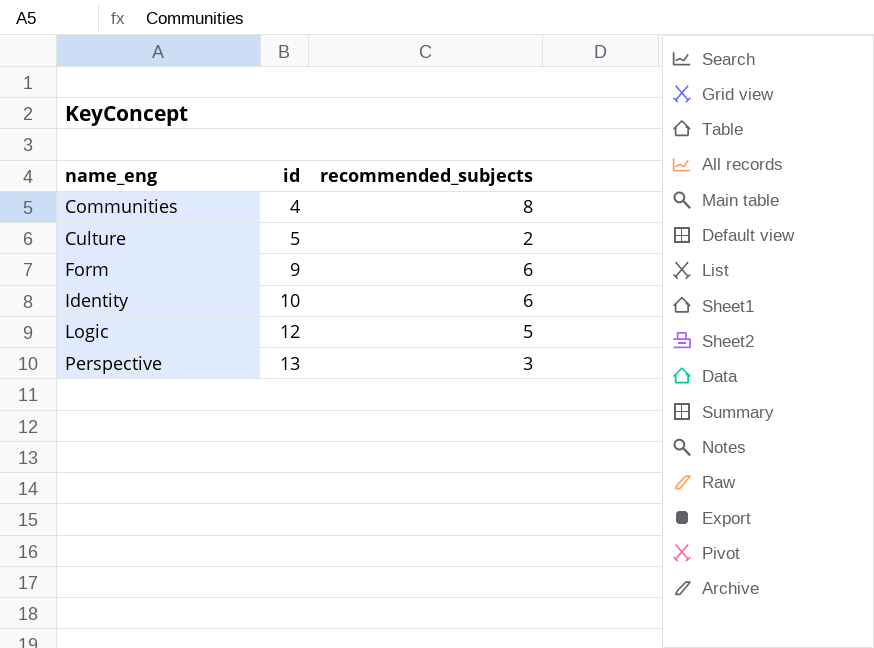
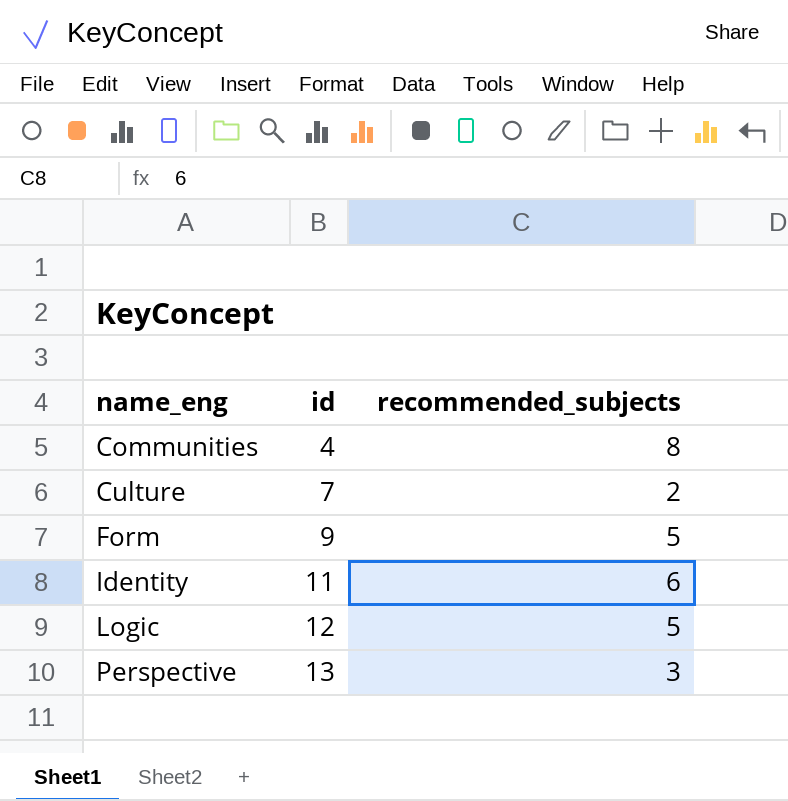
Culture | id: 5 -> 7
Form | recommended_subjects: 6 -> 5
Identity | id: 10 -> 11

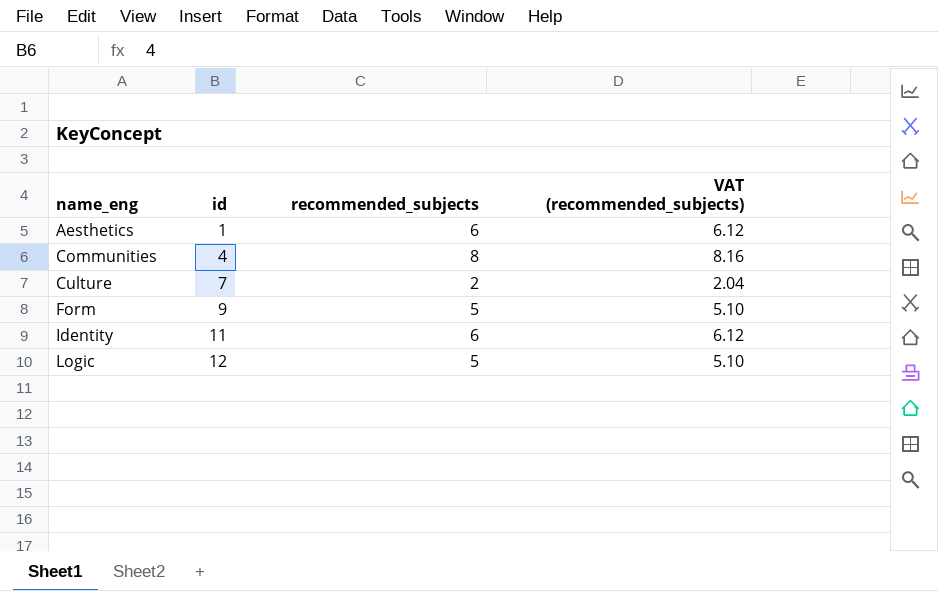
column VAT (recommended_subjects) | formula: none -> [recommended_subjects] * 1.02
row Perspective: 13 | 3 -> none
row Aesthetics: none -> 1 | 6 | 6.12

